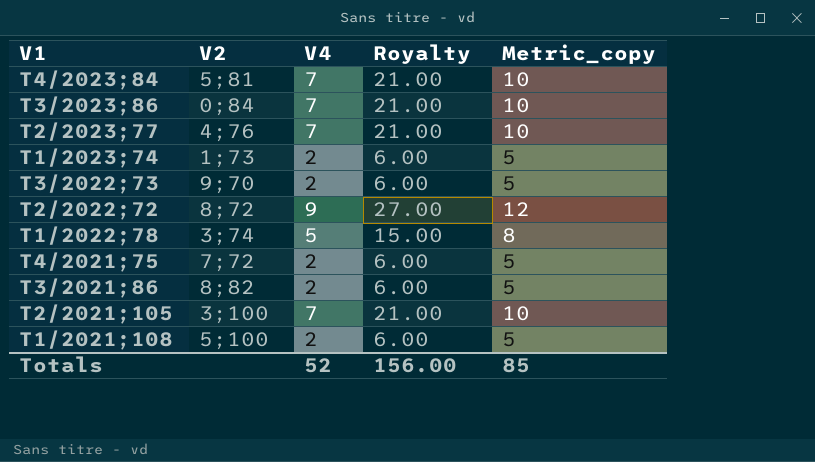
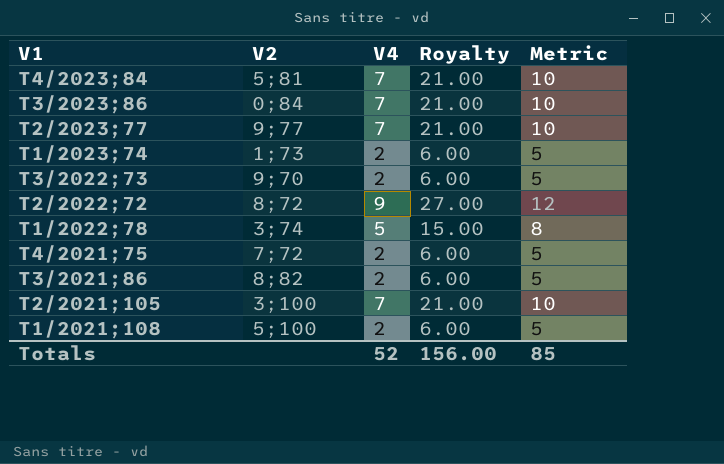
column name: Metric_copy -> Metric
T2/2023;77 | V2: 4;76 -> 9;77

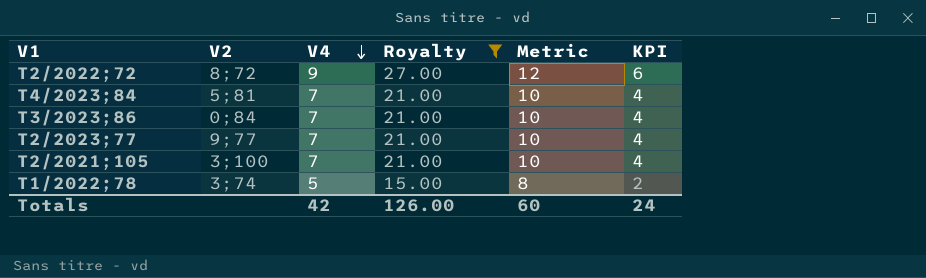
filter: none -> Royalty != 6.00
row order: none -> V4 descending
column KPI | formula: none -> [V4] - 3
Totals | V4: 52 -> 42
Totals | Royalty: 156.00 -> 126.00
Totals | Metric: 85 -> 60

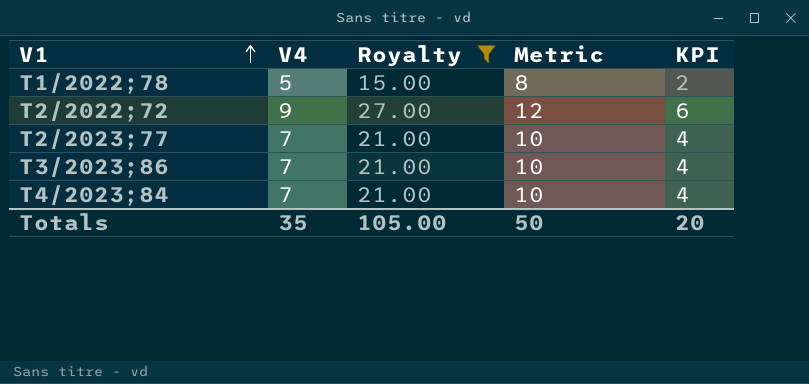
row order: V4 descending -> V1 ascending
column V2 | position: 2 -> none
row T2/2021;105: 3;100 | 7 | 21.00 | 10 | 4 -> none
Totals | V4: 42 -> 35
Totals | Royalty: 126.00 -> 105.00
Totals | Metric: 60 -> 50
Totals | KPI: 24 -> 20

